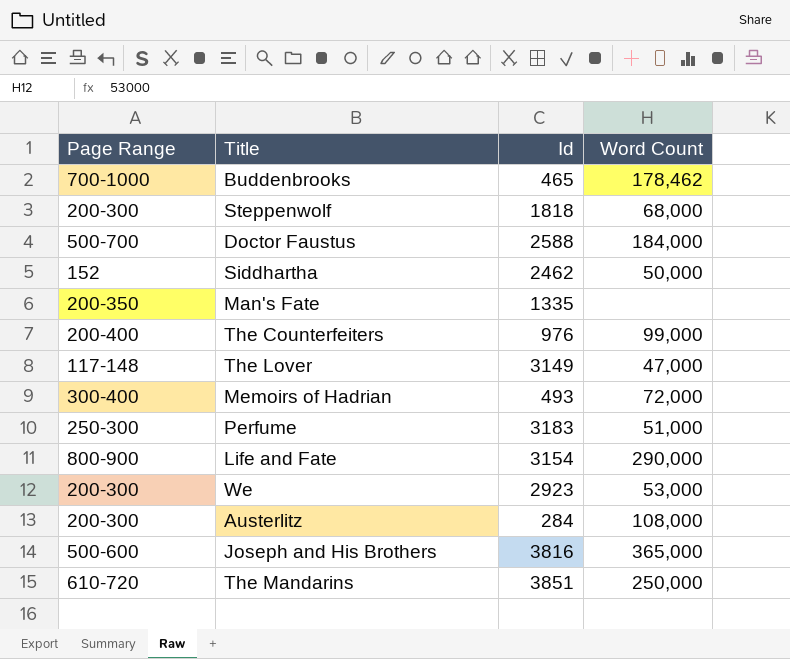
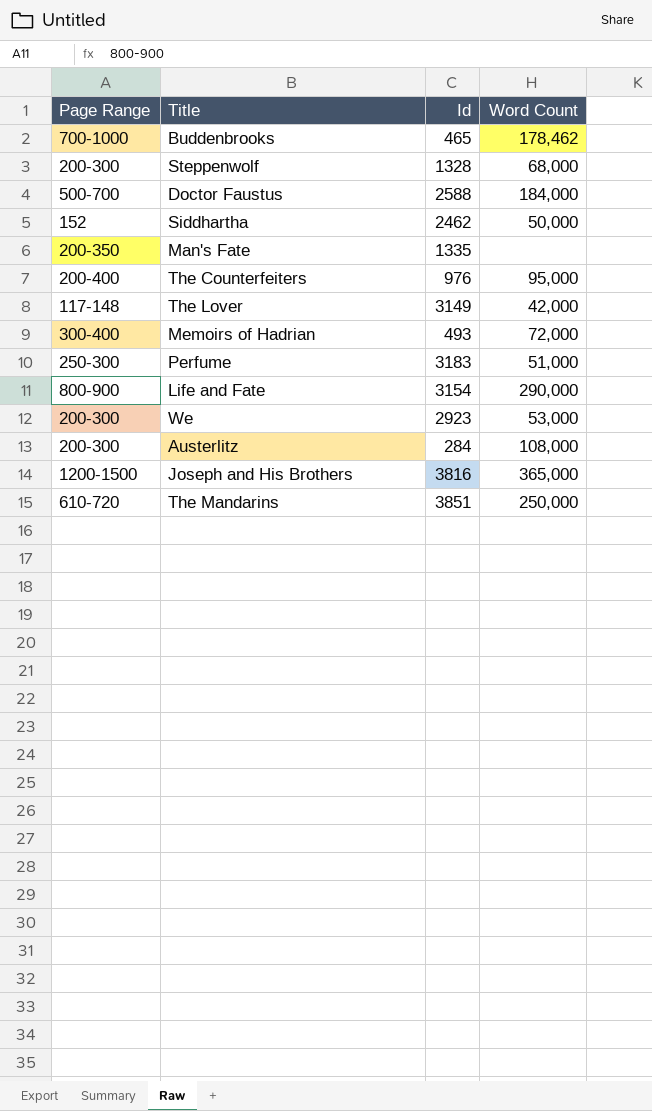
Steppenwolf | Id: 1818 -> 1328
The Counterfeiters | Word Count: 99,000 -> 95,000
The Lover | Word Count: 47,000 -> 42,000
Joseph and His Brothers | Page Range: 500-600 -> 1200-1500

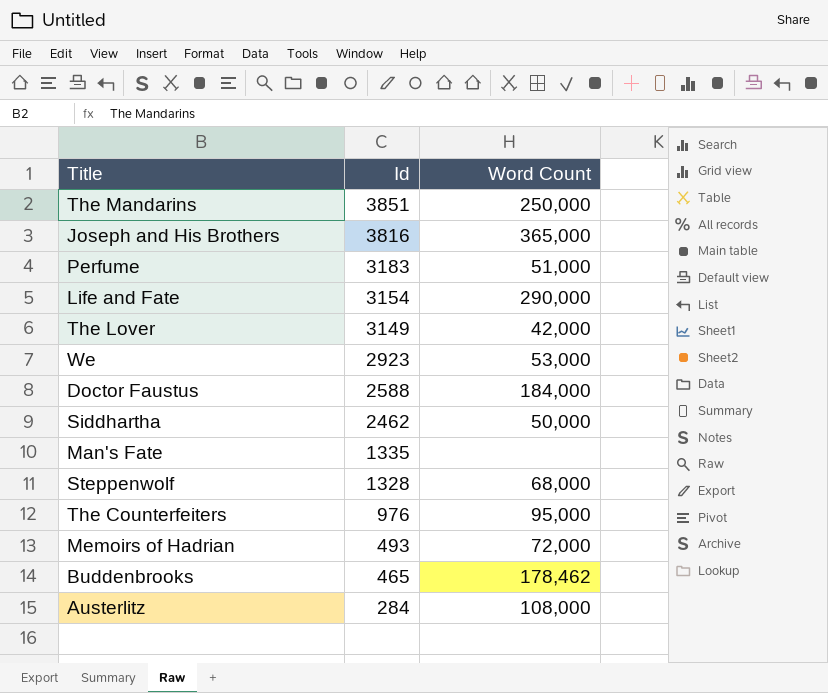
row order: none -> Id descending
column Page Range | position: 1 -> none

